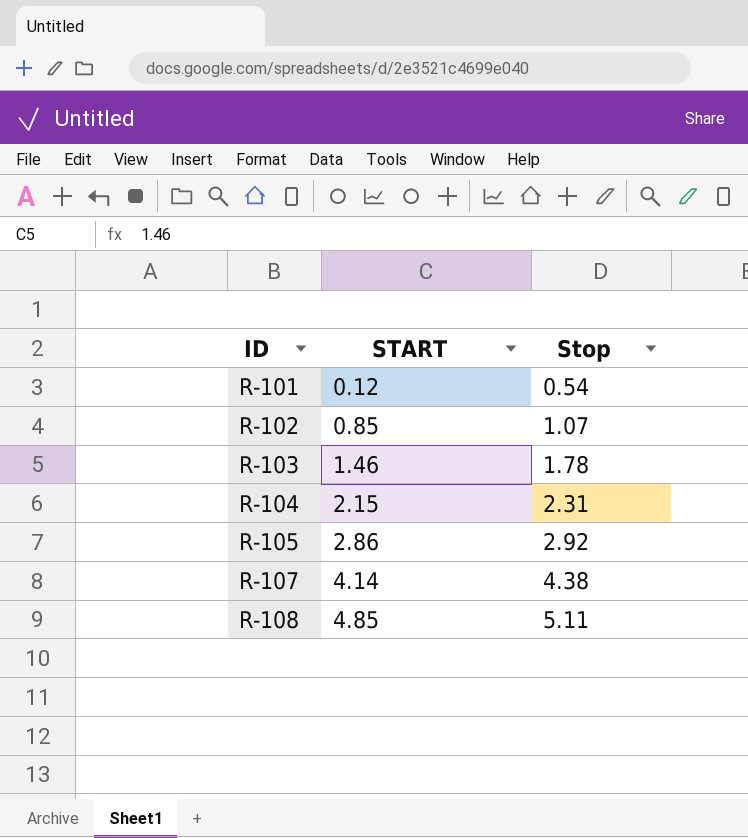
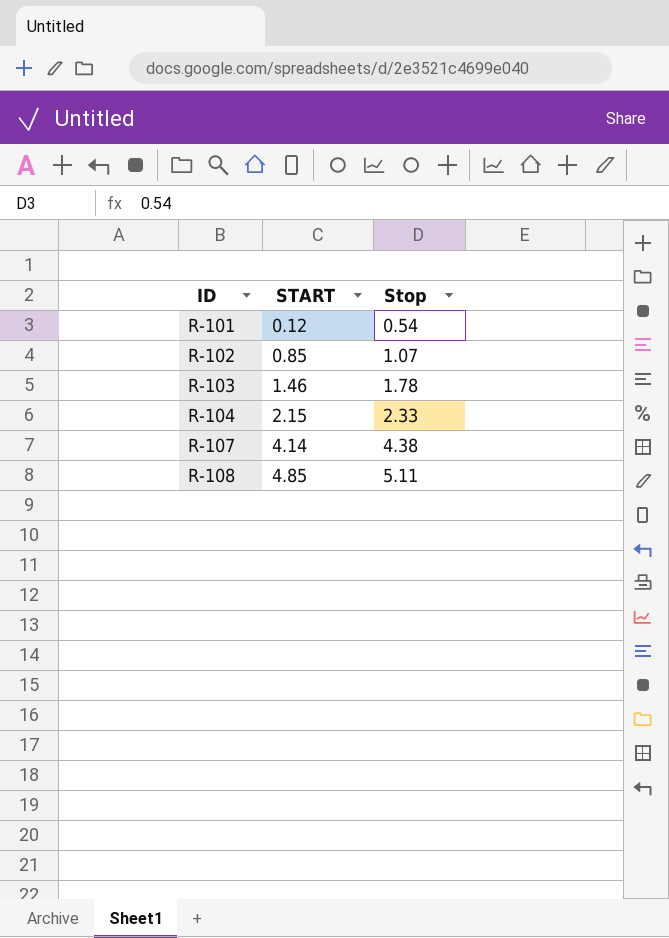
row R-105: 2.86 | 2.92 -> none
R-104 | Stop: 2.31 -> 2.33

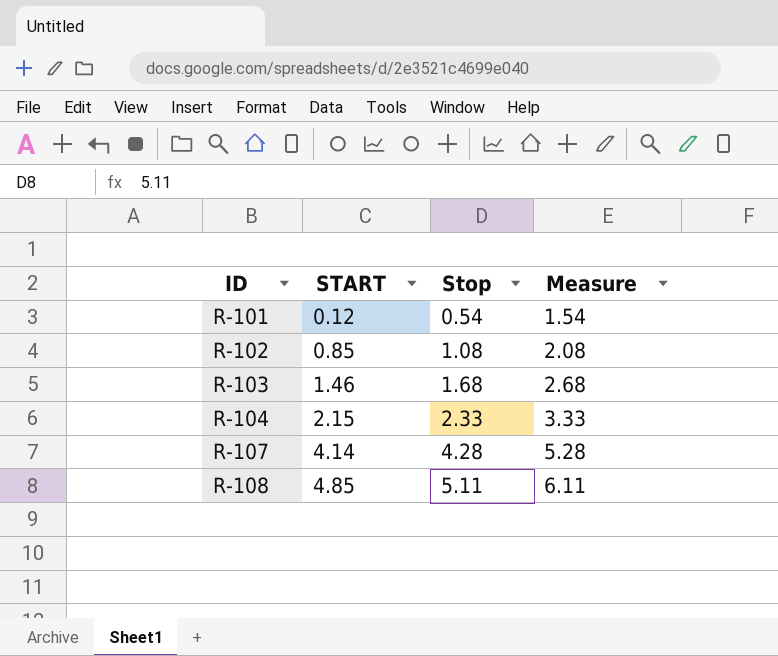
column Measure | formula: none -> [Stop] + 1
R-102 | Stop: 1.07 -> 1.08
R-103 | Stop: 1.78 -> 1.68
R-107 | Stop: 4.38 -> 4.28

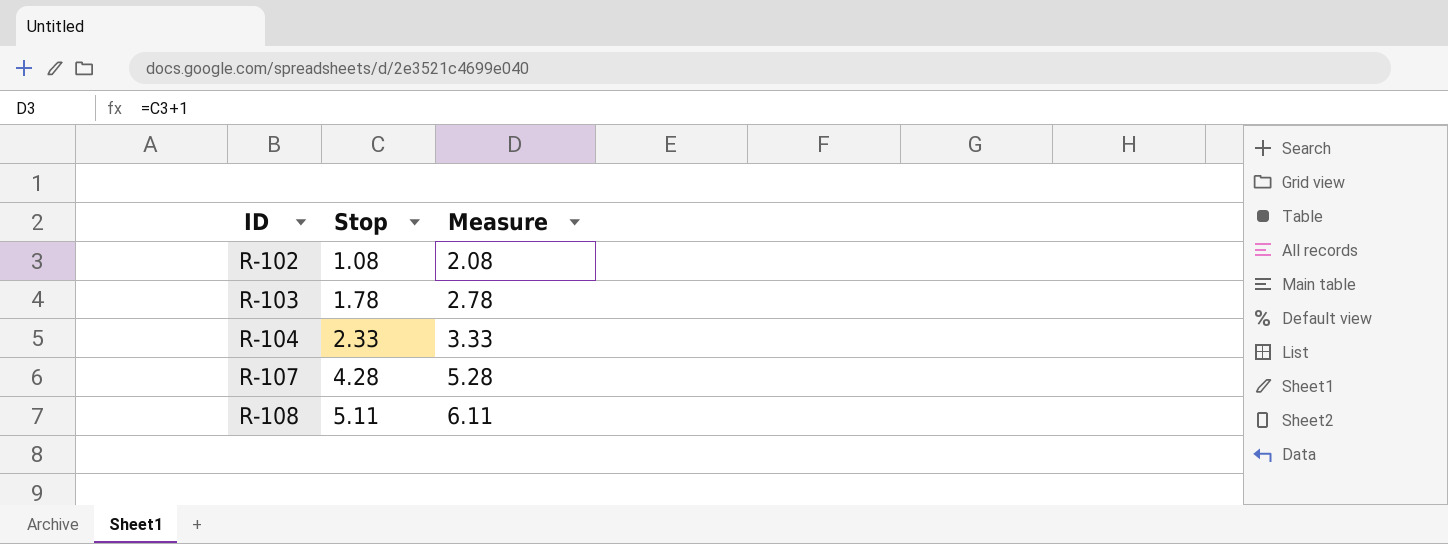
column START | position: 2 -> none
row R-101: 0.12 | 0.54 | 1.54 -> none
R-103 | Stop: 1.68 -> 1.78
R-103 | Measure: 2.68 -> 2.78

